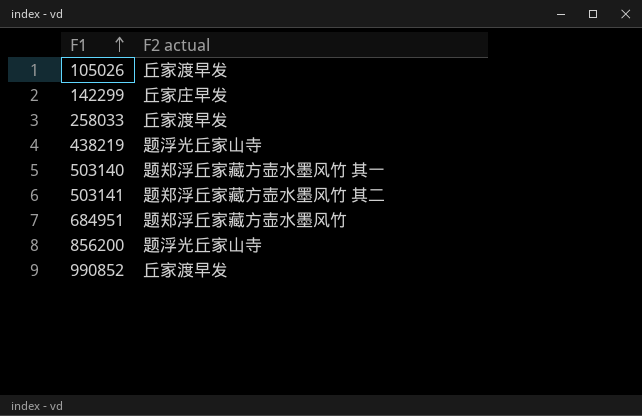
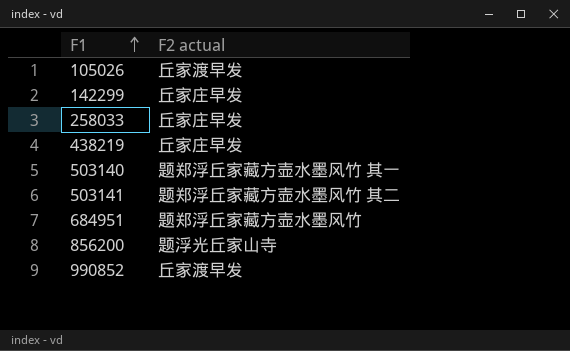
258033 | F2 actual: 丘家渡早发 -> 丘家庄早发
438219 | F2 actual: 题浮光丘家山寺 -> 丘家庄早发

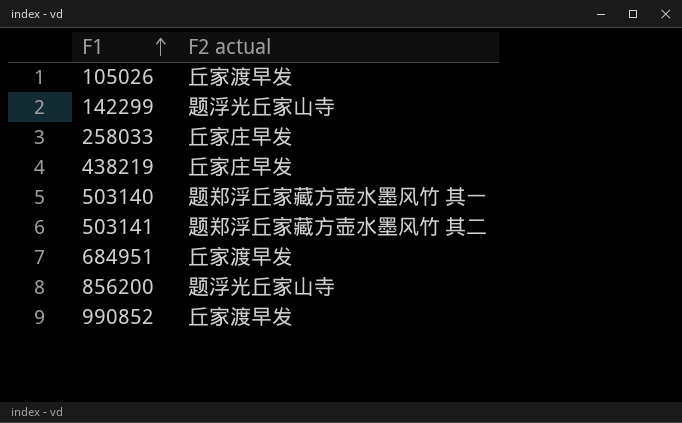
142299 | F2 actual: 丘家庄早发 -> 题浮光丘家山寺
684951 | F2 actual: 题郑浮丘家藏方壶水墨风竹 -> 丘家渡早发

